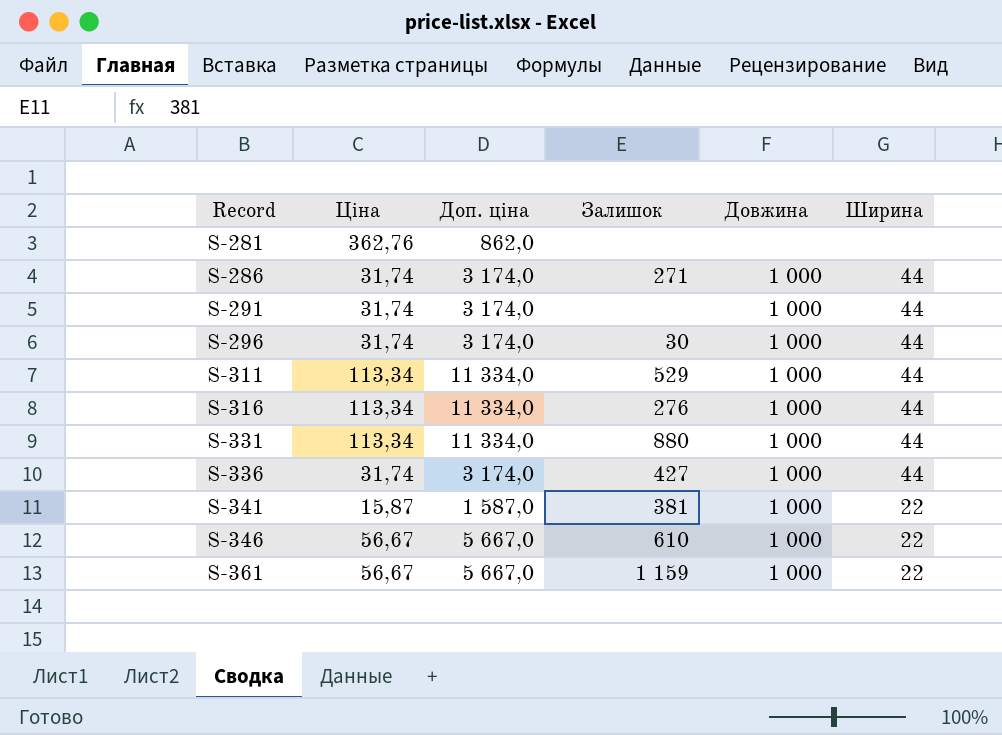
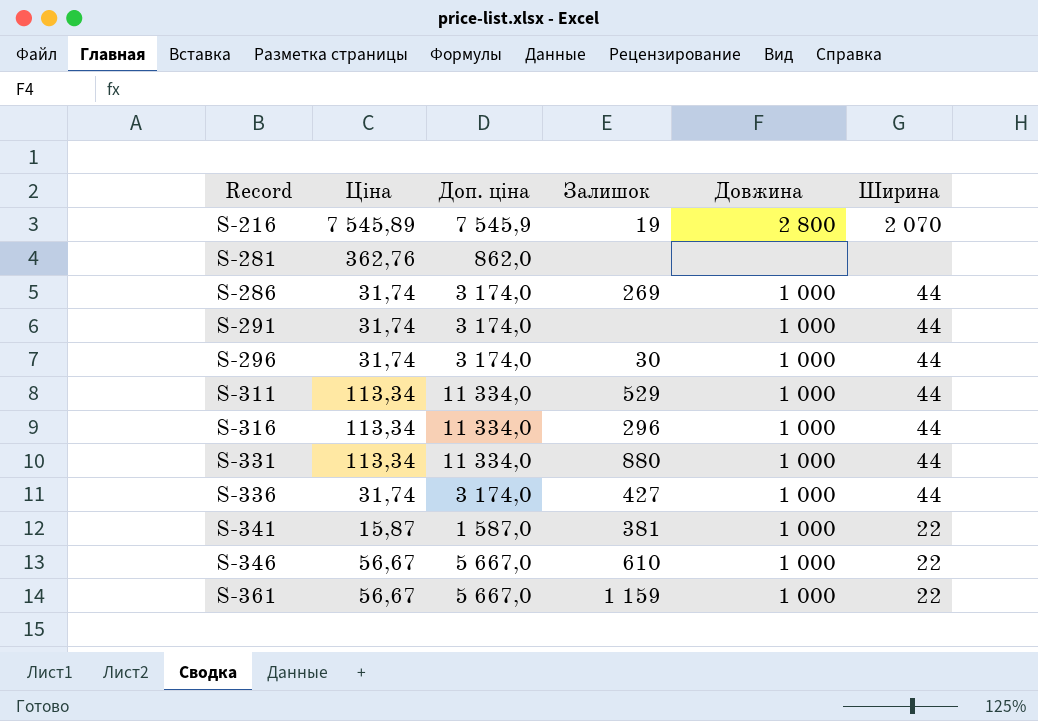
row S-216: none -> 7 545,89 | 7 545,9 | 19 | 2 800 | 2 070
S-286 | Залишок: 271 -> 269
S-316 | Залишок: 276 -> 296

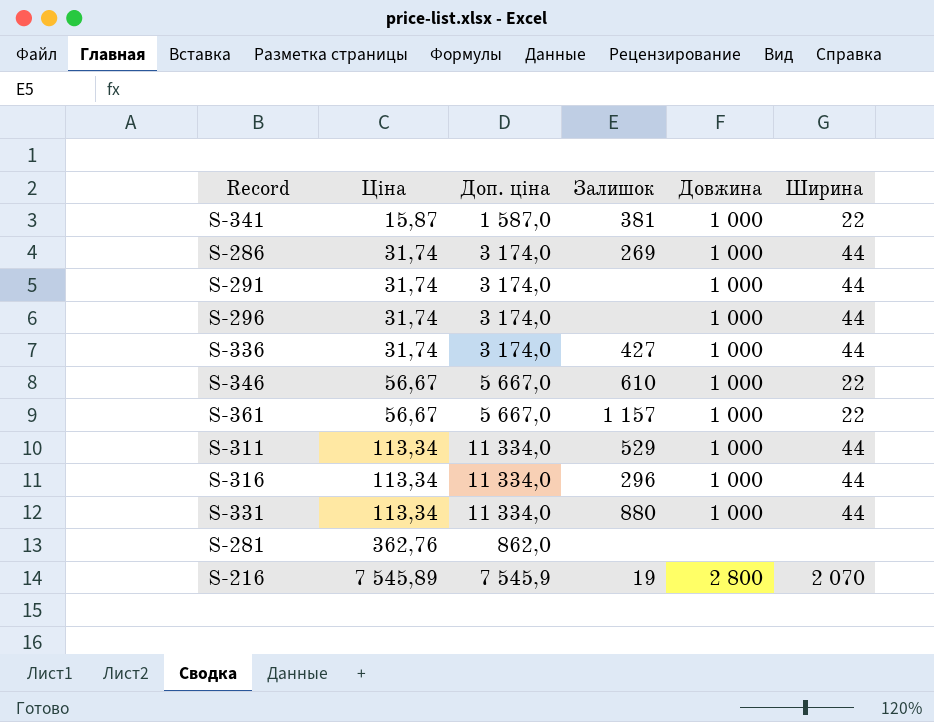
row order: Record ascending -> Ціна ascending
S-296 | Залишок: 30 -> none
S-361 | Залишок: 1 159 -> 1 157

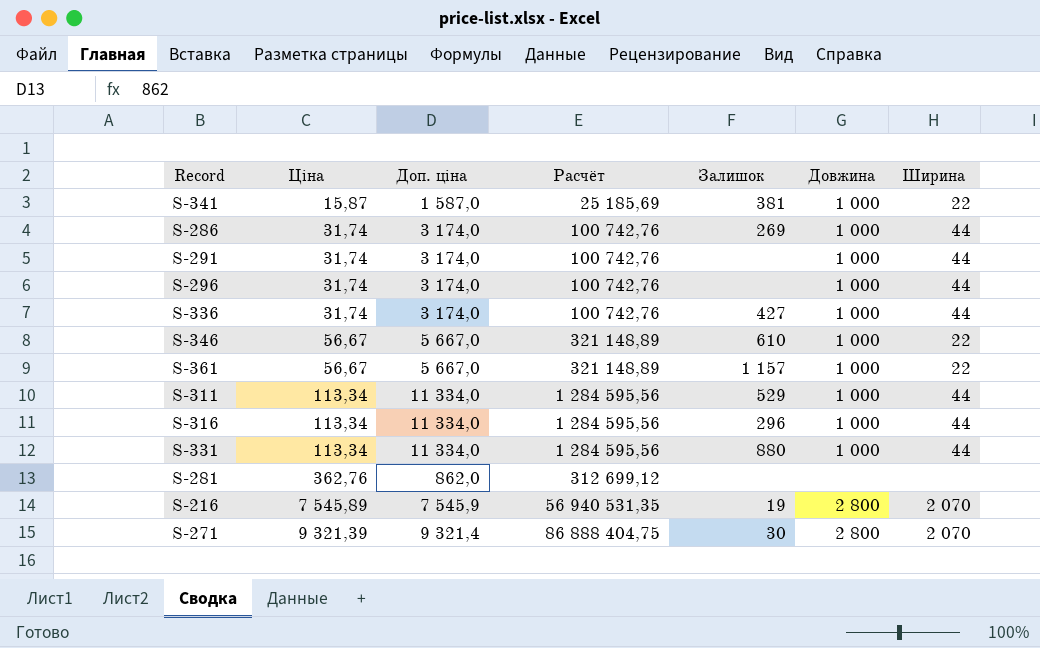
column Расчёт | formula: none -> [Ціна] * [Доп. ціна]
row S-271: none -> 9 321,39 | 9 321,4 | 86 888 404,75 | 30 | 2 800 | 2 070

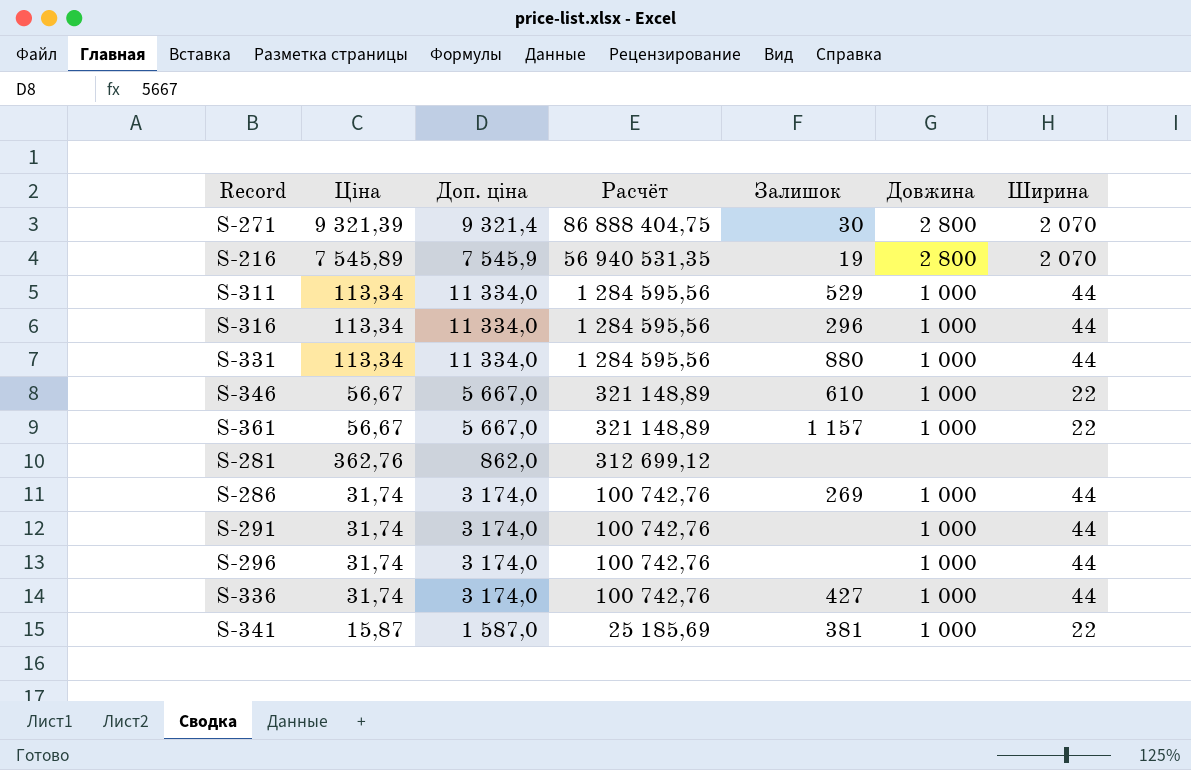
row order: Ціна ascending -> Расчёт descending

